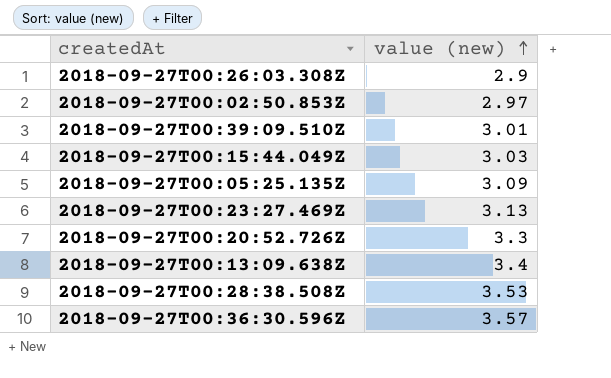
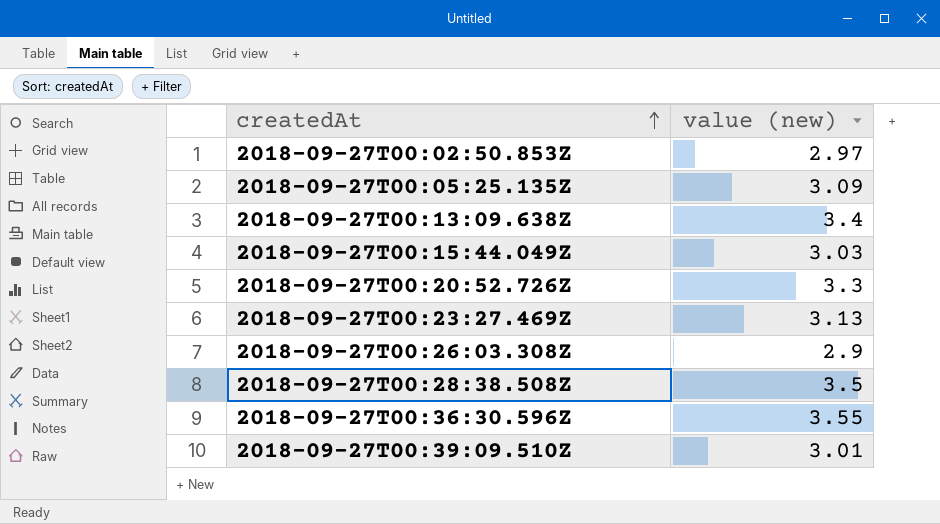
row order: value (new) ascending -> createdAt ascending
2018-09-27T00:28:38.508Z | value (new): 3.53 -> 3.5
2018-09-27T00:36:30.596Z | value (new): 3.57 -> 3.55

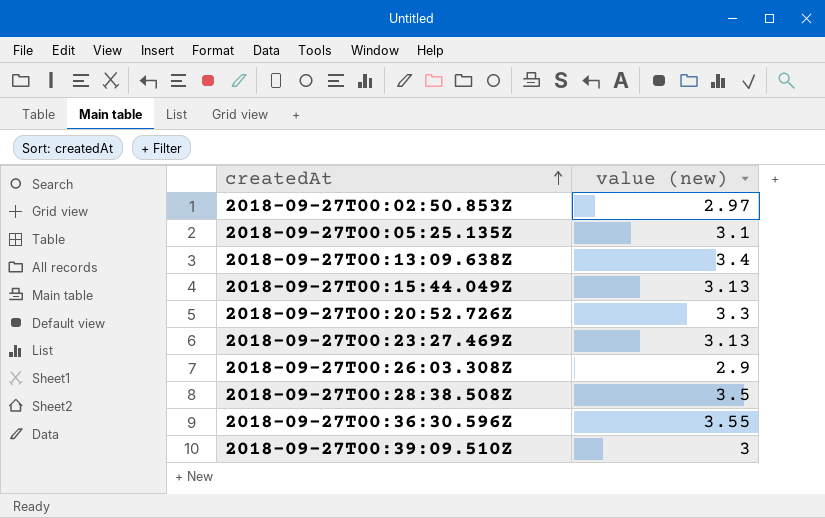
2018-09-27T00:05:25.135Z | value (new): 3.09 -> 3.1
2018-09-27T00:15:44.049Z | value (new): 3.03 -> 3.13
2018-09-27T00:39:09.510Z | value (new): 3.01 -> 3

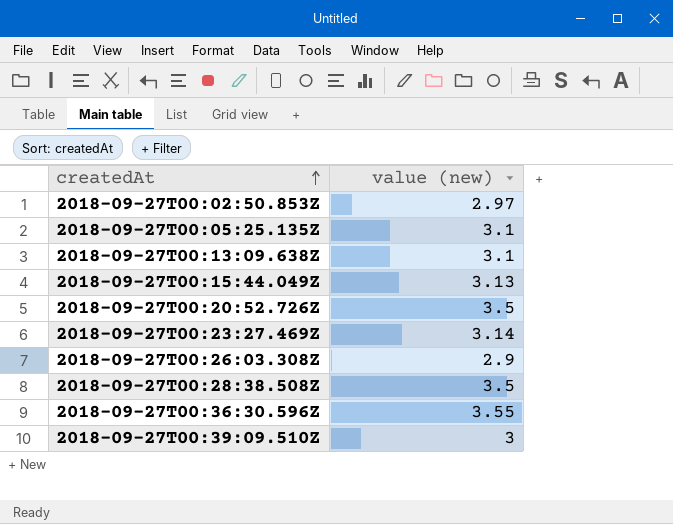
2018-09-27T00:13:09.638Z | value (new): 3.4 -> 3.1
2018-09-27T00:20:52.726Z | value (new): 3.3 -> 3.5
2018-09-27T00:23:27.469Z | value (new): 3.13 -> 3.14

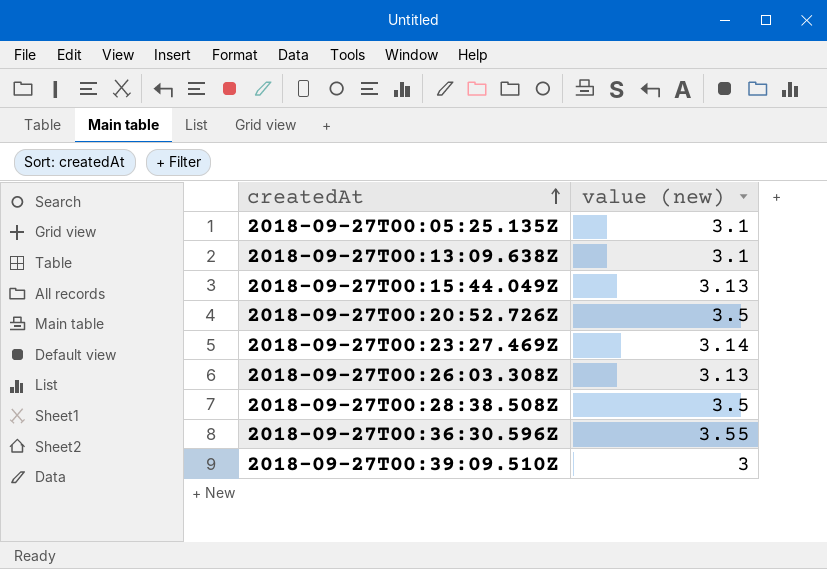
row 2018-09-27T00:02:50.853Z: 2.97 -> none
2018-09-27T00:26:03.308Z | value (new): 2.9 -> 3.13

